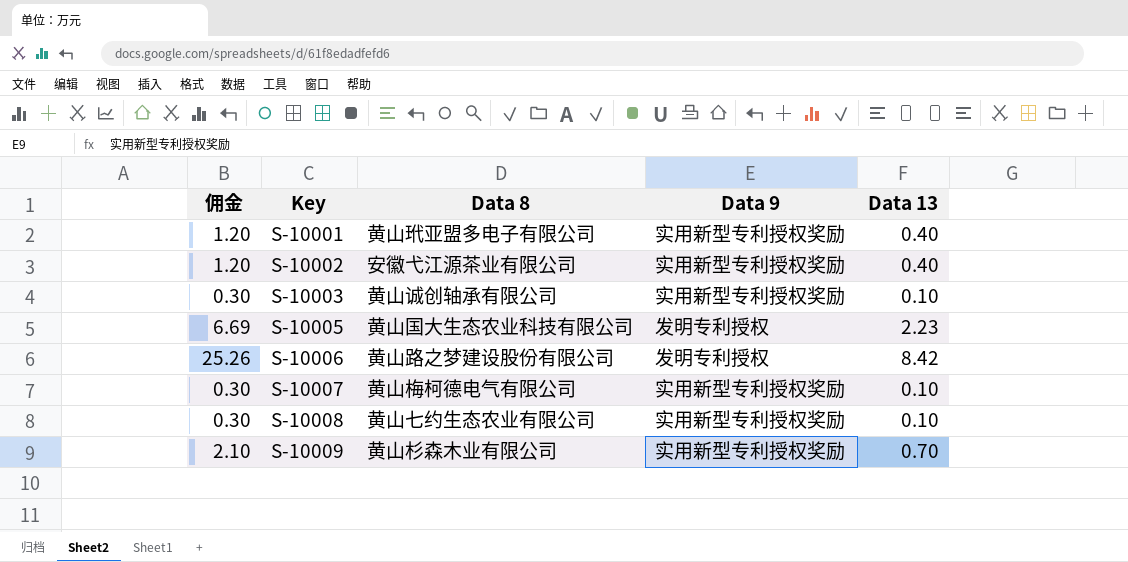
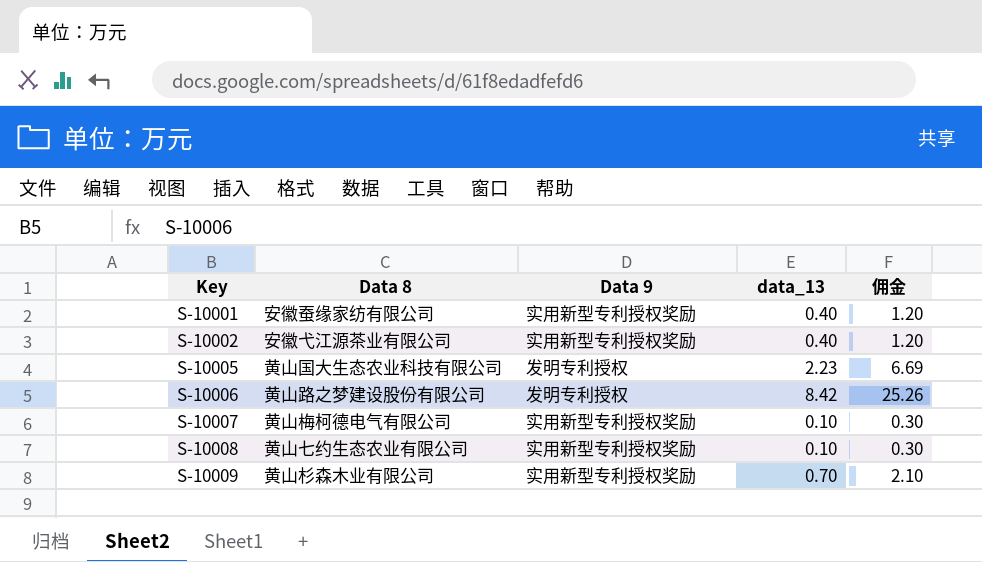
column name: Data 13 -> data_13
column 佣金 | position: 1 -> 5
row S-10003: 0.30 | 黄山诚创轴承有限公司 | 实用新型专利授权奖励 | 0.10 -> none
S-10001 | Data 8: 黄山玳亚盟多电子有限公司 -> 安徽蚕缘家纺有限公司

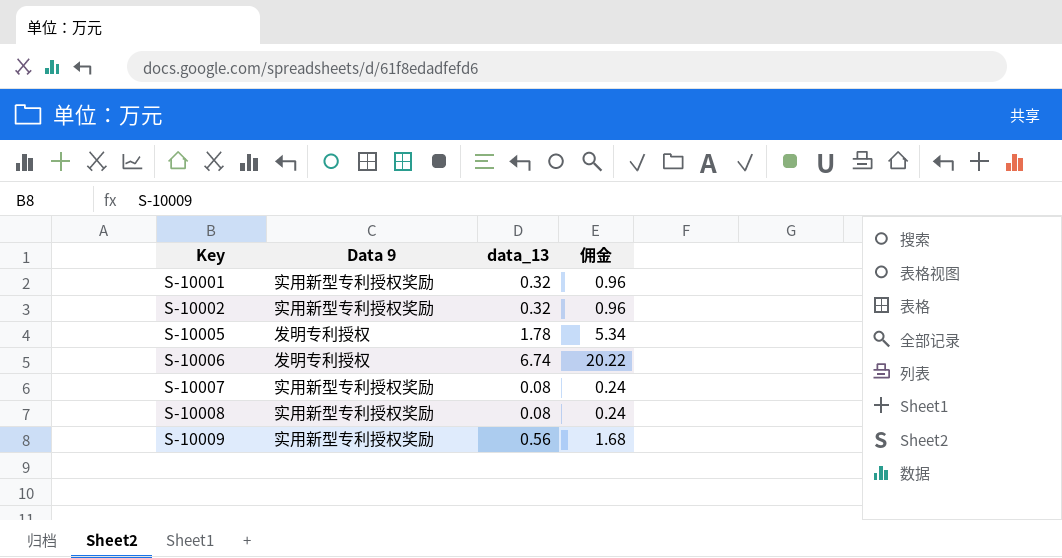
column Data 8 | position: 2 -> none
S-10001 | data_13: 0.40 -> 0.32
S-10001 | 佣金: 1.20 -> 0.96
S-10002 | data_13: 0.40 -> 0.32
S-10002 | 佣金: 1.20 -> 0.96
S-10005 | data_13: 2.23 -> 1.78
S-10005 | 佣金: 6.69 -> 5.34
S-10006 | data_13: 8.42 -> 6.74
S-10006 | 佣金: 25.26 -> 20.22
S-10007 | data_13: 0.10 -> 0.08
S-10007 | 佣金: 0.30 -> 0.24
S-10008 | data_13: 0.10 -> 0.08
S-10008 | 佣金: 0.30 -> 0.24
S-10009 | data_13: 0.70 -> 0.56
S-10009 | 佣金: 2.10 -> 1.68

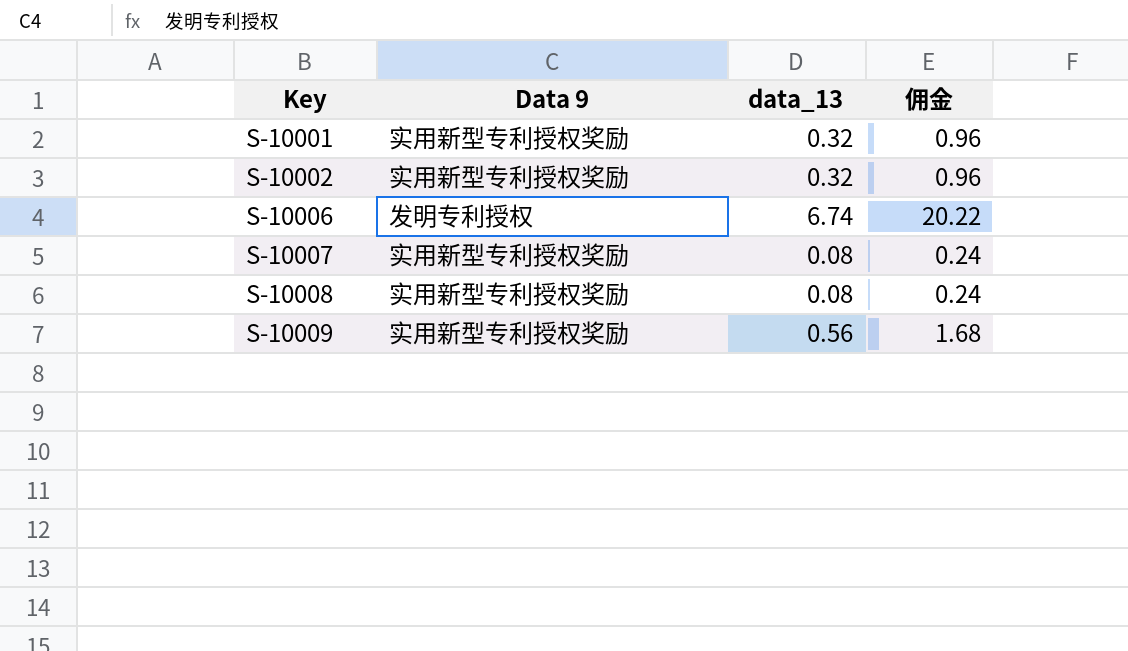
row S-10005: 发明专利授权 | 1.78 | 5.34 -> none

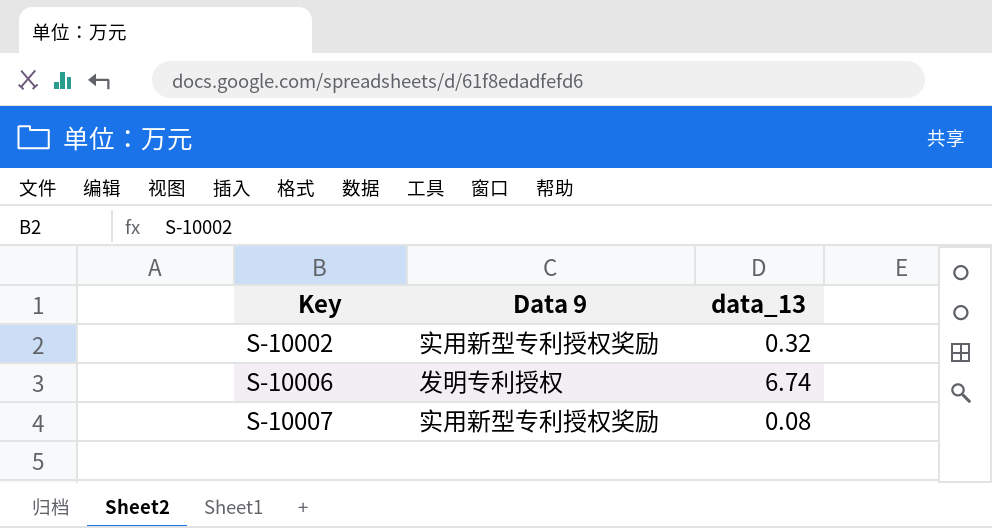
column 佣金 | formula: [data_13] * 3 -> none
row S-10001: 实用新型专利授权奖励 | 0.32 | 0.96 -> none
row S-10008: 实用新型专利授权奖励 | 0.08 | 0.24 -> none
row S-10009: 实用新型专利授权奖励 | 0.56 | 1.68 -> none

